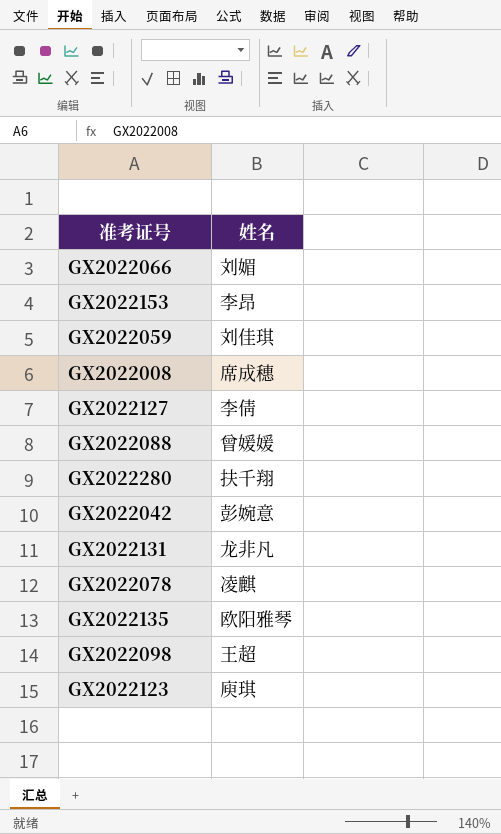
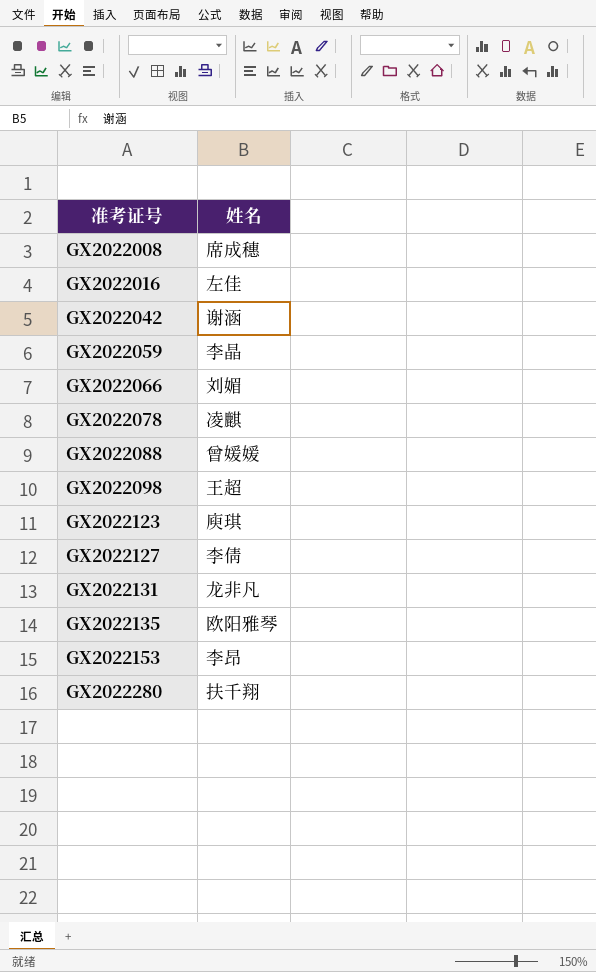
row order: none -> 准考证号 ascending
row GX2022016: none -> 左佳
GX2022042 | 姓名: 彭婉意 -> 谢涵
GX2022059 | 姓名: 刘佳琪 -> 李晶

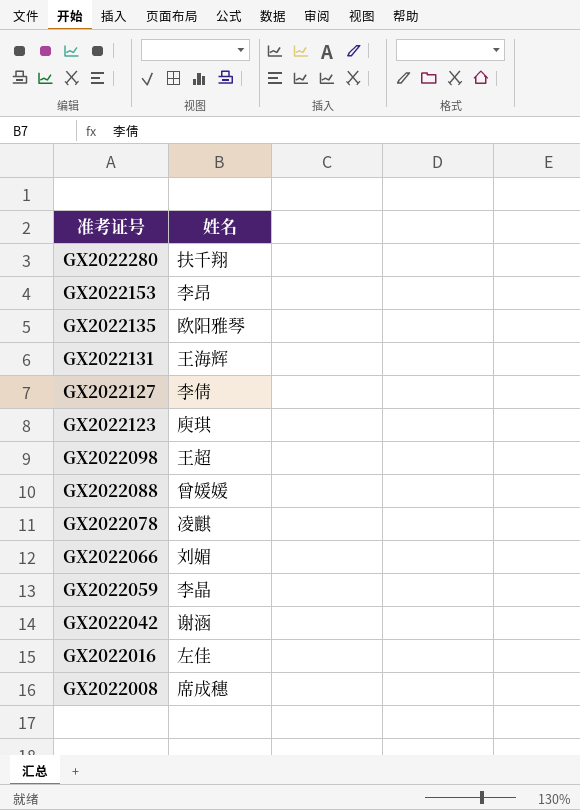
row order: 准考证号 ascending -> 准考证号 descending
GX2022131 | 姓名: 龙非凡 -> 王海辉

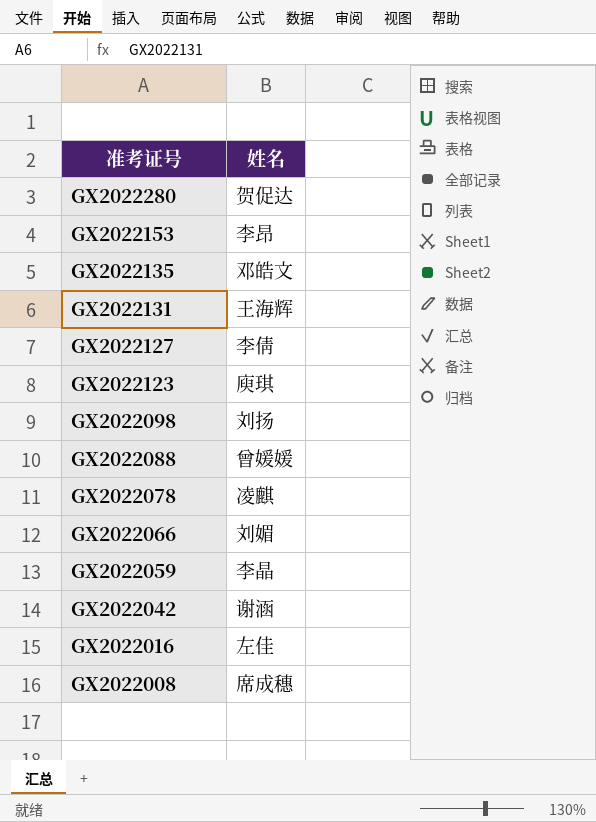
GX2022280 | 姓名: 扶千翔 -> 贺促达
GX2022135 | 姓名: 欧阳雅琴 -> 邓皓文
GX2022098 | 姓名: 王超 -> 刘扬

